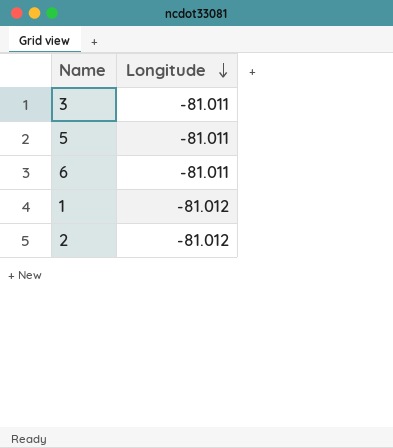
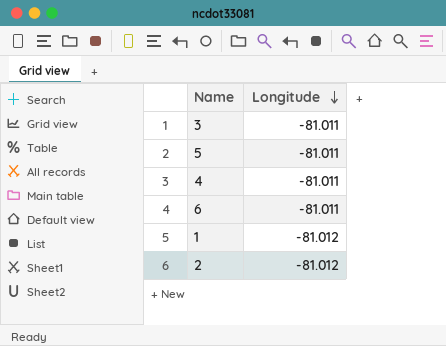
row 4: none -> -81.011

